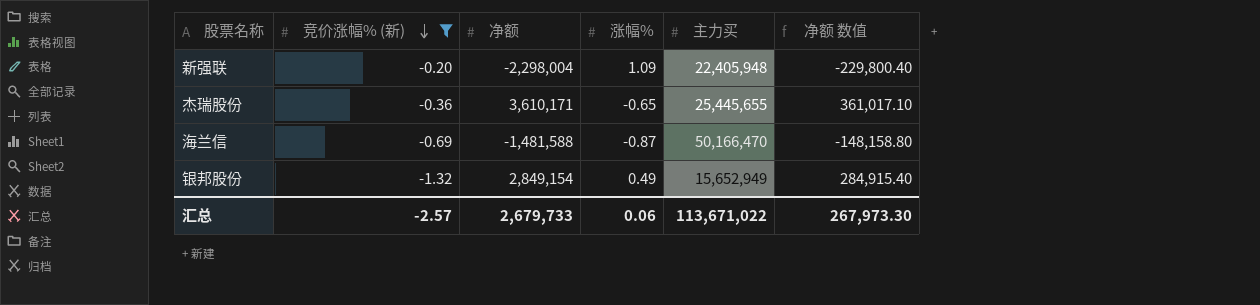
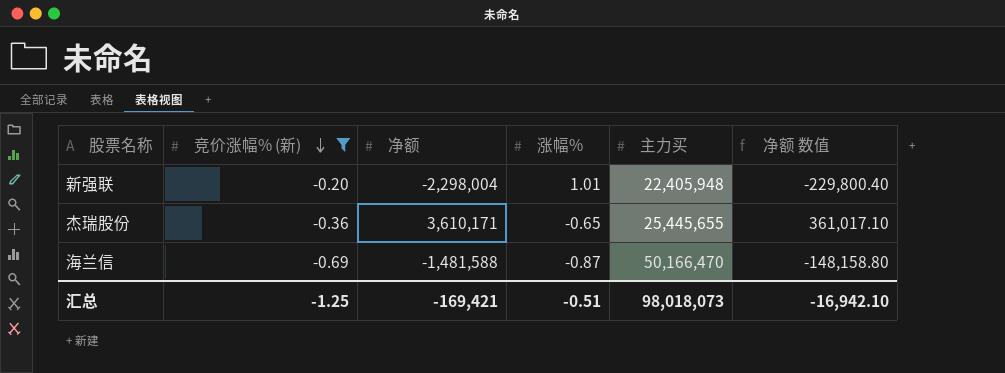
row 银邦股份: -1.32 | 2,849,154 | 0.49 | 15,652,949 | 284,915.40 -> none
新强联 | 涨幅%: 1.09 -> 1.01
汇总 | 竞价涨幅% (新): -2.57 -> -1.25
汇总 | 净额: 2,679,733 -> -169,421
汇总 | 涨幅%: 0.06 -> -0.51
汇总 | 主力买: 113,671,022 -> 98,018,073
汇总 | 净额 数值: 267,973.30 -> -16,942.10

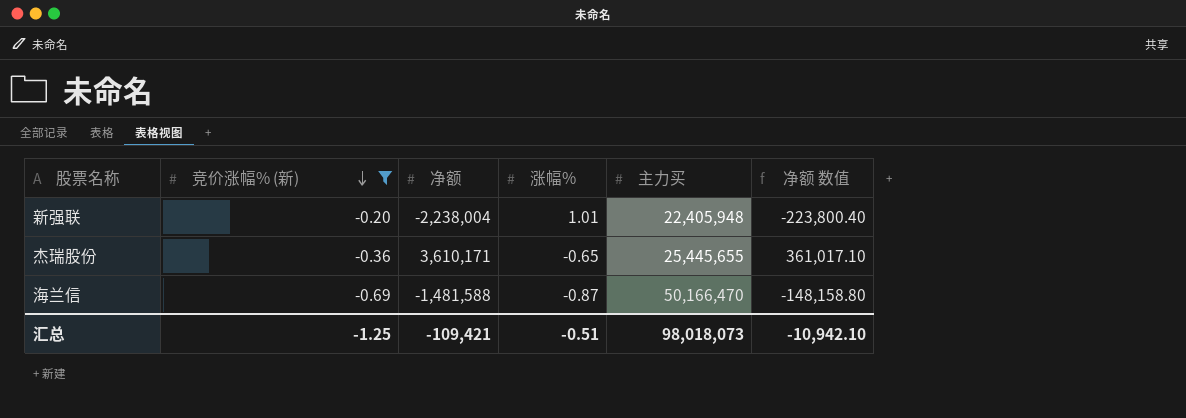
新强联 | 净额: -2,298,004 -> -2,238,004
新强联 | 净额 数值: -229,800.40 -> -223,800.40
汇总 | 净额: -169,421 -> -109,421
汇总 | 净额 数值: -16,942.10 -> -10,942.10

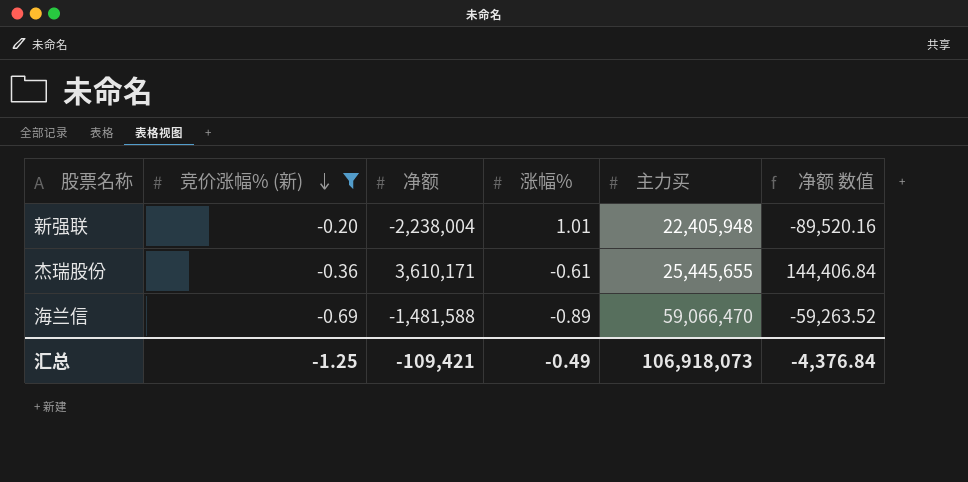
column 净额 数值 | formula: [净额] * 0.1 -> [净额] * 0.04
杰瑞股份 | 涨幅%: -0.65 -> -0.61
海兰信 | 涨幅%: -0.87 -> -0.89
海兰信 | 主力买: 50,166,470 -> 59,066,470
汇总 | 涨幅%: -0.51 -> -0.49
汇总 | 主力买: 98,018,073 -> 106,918,073
汇总 | 净额 数值: -10,942.10 -> -4,376.84

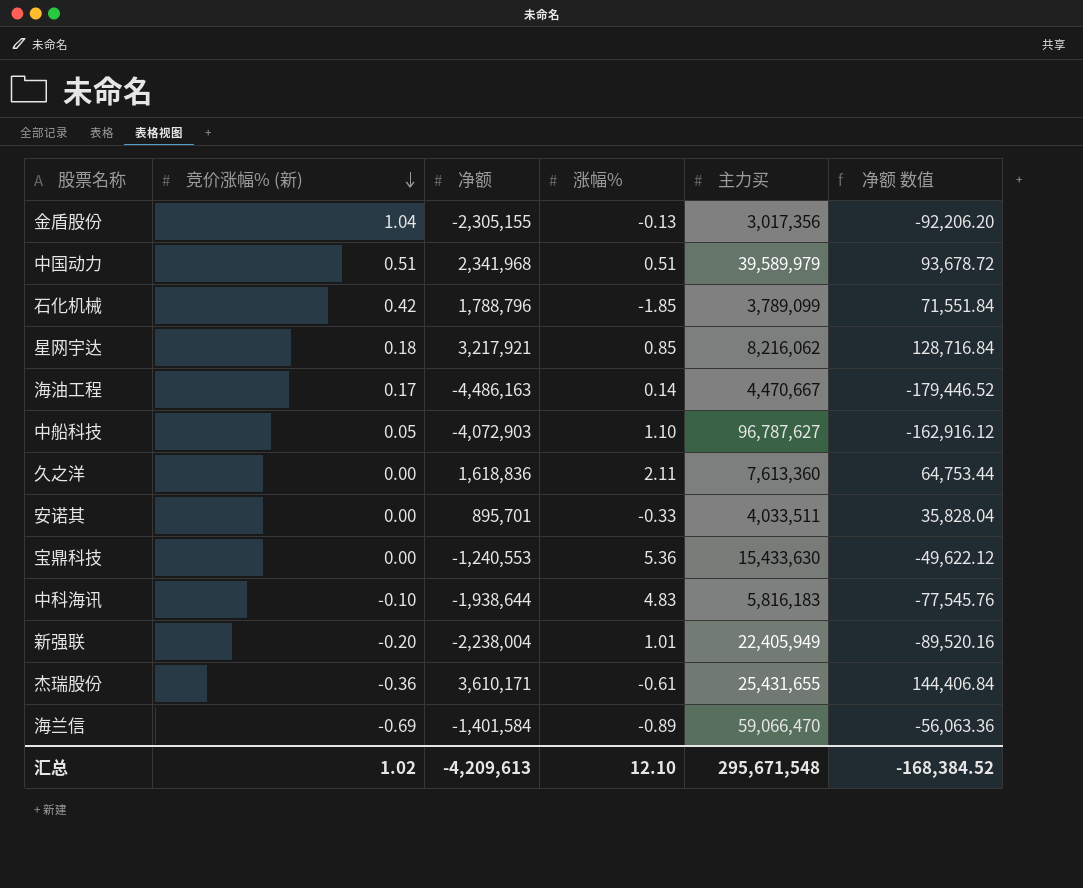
filter: 竞价涨幅% (新) <= -0.20 -> none
新强联 | 主力买: 22,405,948 -> 22,405,949
杰瑞股份 | 主力买: 25,445,655 -> 25,431,655
海兰信 | 净额: -1,481,588 -> -1,401,584
海兰信 | 净额 数值: -59,263.52 -> -56,063.36
汇总 | 竞价涨幅% (新): -1.25 -> 1.02
汇总 | 净额: -109,421 -> -4,209,613
汇总 | 涨幅%: -0.49 -> 12.10
汇总 | 主力买: 106,918,073 -> 295,671,548
汇总 | 净额 数值: -4,376.84 -> -168,384.52

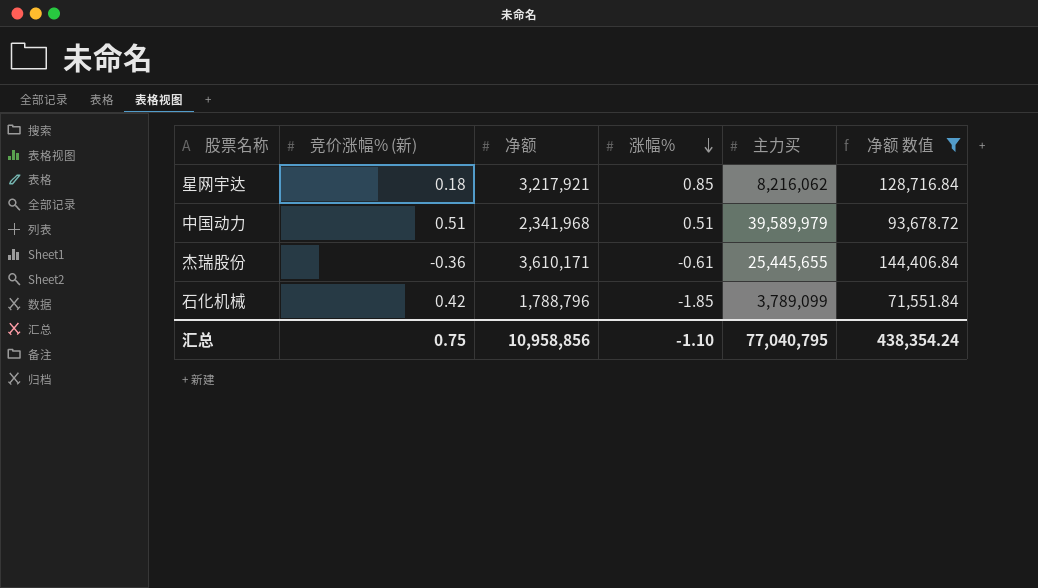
filter: none -> 净额 数值 >= 71,551.84
row order: 竞价涨幅% (新) descending -> 涨幅% descending
杰瑞股份 | 主力买: 25,431,655 -> 25,445,655
汇总 | 竞价涨幅% (新): 1.02 -> 0.75
汇总 | 净额: -4,209,613 -> 10,958,856
汇总 | 涨幅%: 12.10 -> -1.10
汇总 | 主力买: 295,671,548 -> 77,040,795
汇总 | 净额 数值: -168,384.52 -> 438,354.24

